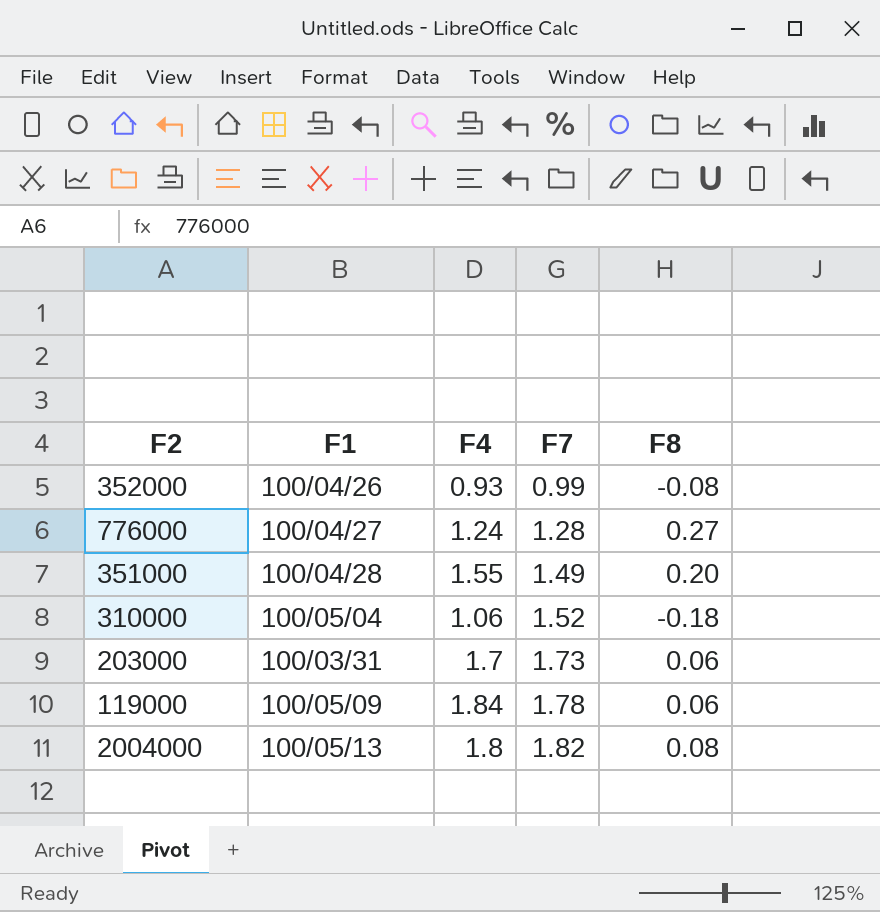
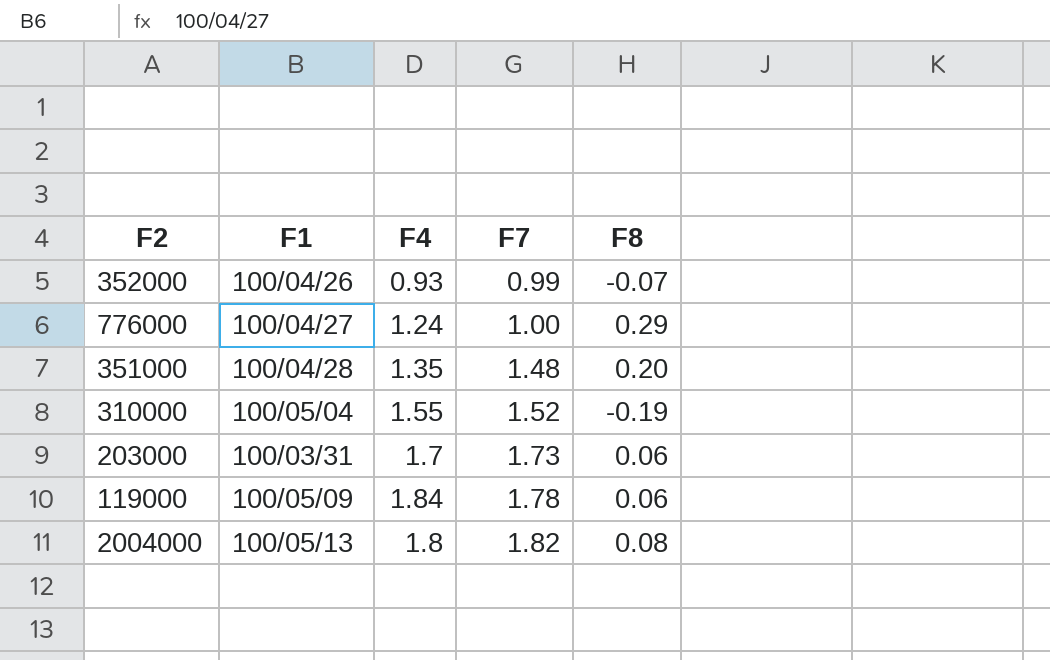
352000 | F8: -0.08 -> -0.07
776000 | F7: 1.28 -> 1.00
776000 | F8: 0.27 -> 0.29
351000 | F4: 1.55 -> 1.35
351000 | F7: 1.49 -> 1.48
310000 | F4: 1.06 -> 1.55
310000 | F8: -0.18 -> -0.19

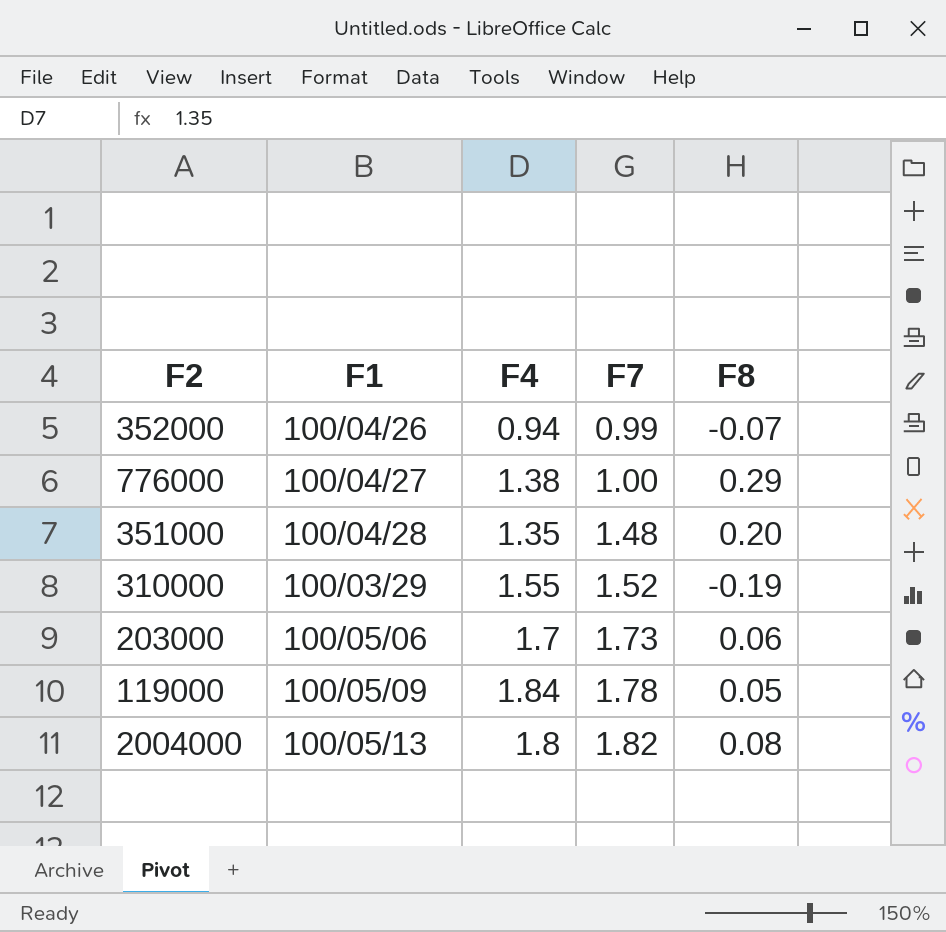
352000 | F4: 0.93 -> 0.94
776000 | F4: 1.24 -> 1.38
310000 | F1: 100/05/04 -> 100/03/29
203000 | F1: 100/03/31 -> 100/05/06
119000 | F8: 0.06 -> 0.05

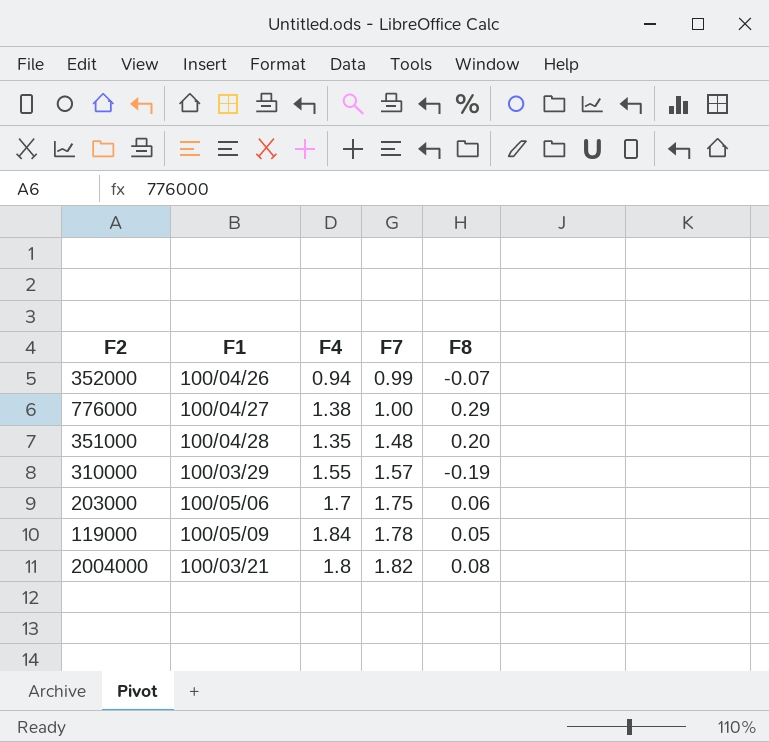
310000 | F7: 1.52 -> 1.57
203000 | F7: 1.73 -> 1.75
2004000 | F1: 100/05/13 -> 100/03/21

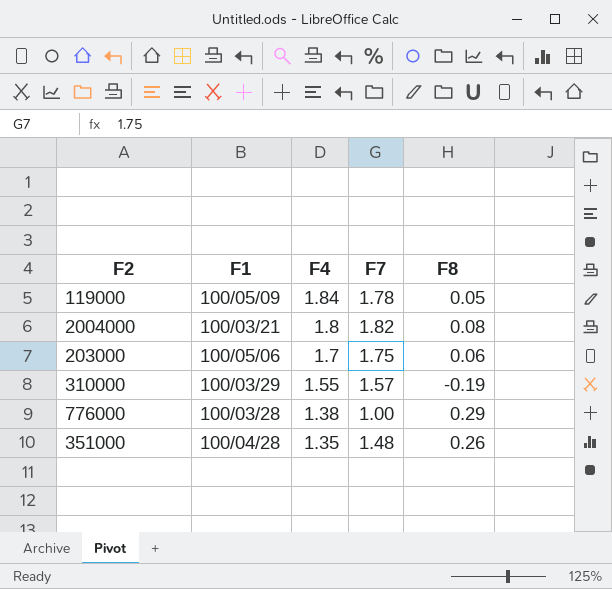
row order: F7 ascending -> F4 descending
row 352000: 100/04/26 | 0.94 | 0.99 | -0.07 -> none
776000 | F1: 100/04/27 -> 100/03/28
351000 | F8: 0.20 -> 0.26

